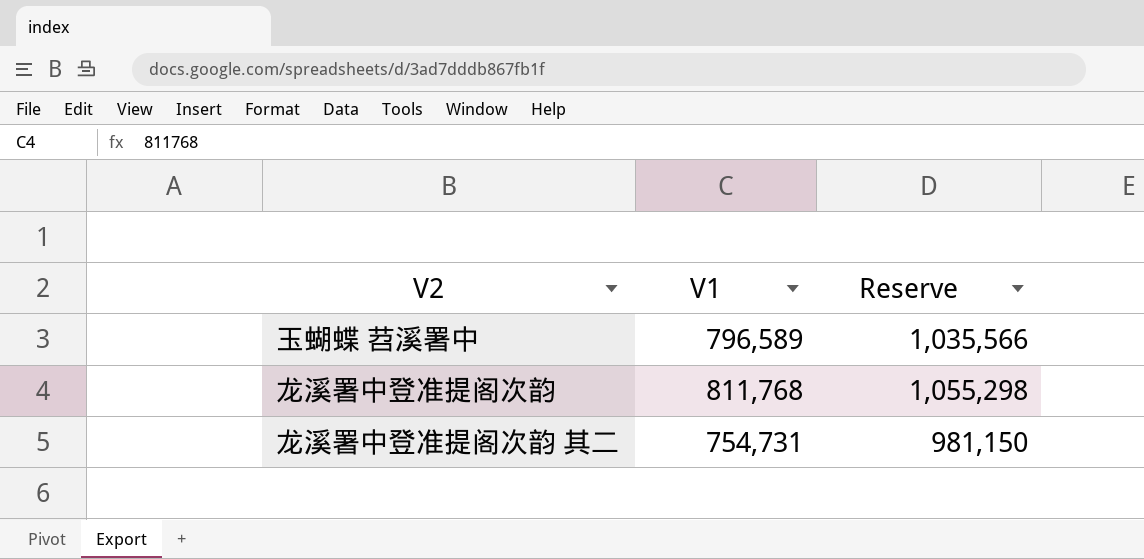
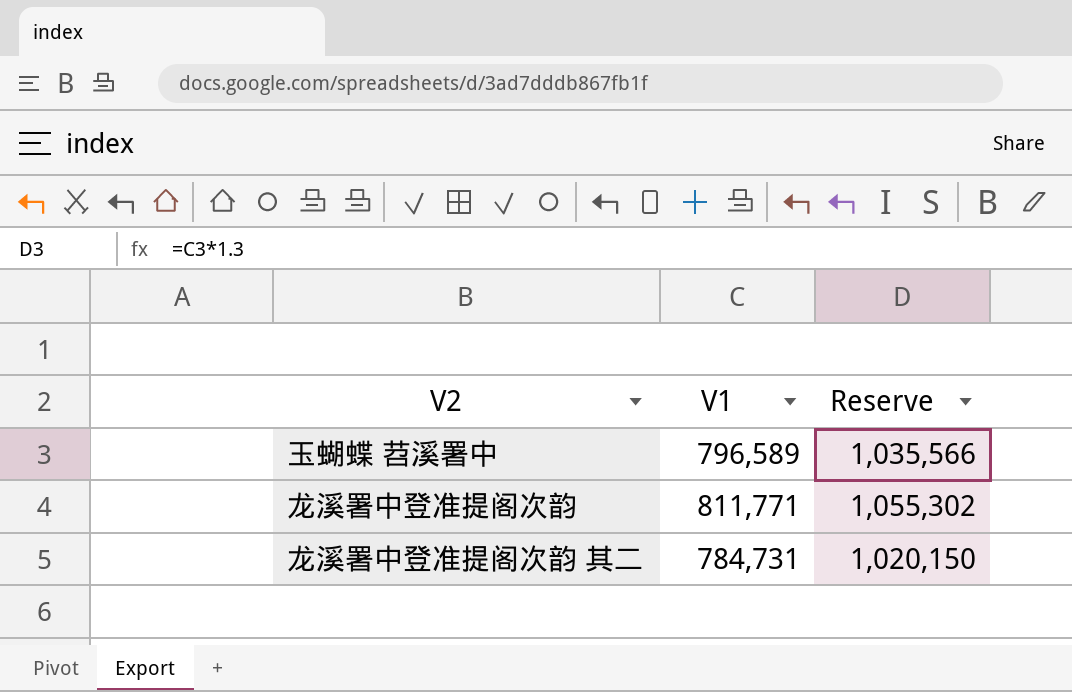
龙溪署中登准提阁次韵 | V1: 811,768 -> 811,771
龙溪署中登准提阁次韵 | Reserve: 1,055,298 -> 1,055,302
龙溪署中登准提阁次韵 其二 | V1: 754,731 -> 784,731
龙溪署中登准提阁次韵 其二 | Reserve: 981,150 -> 1,020,150

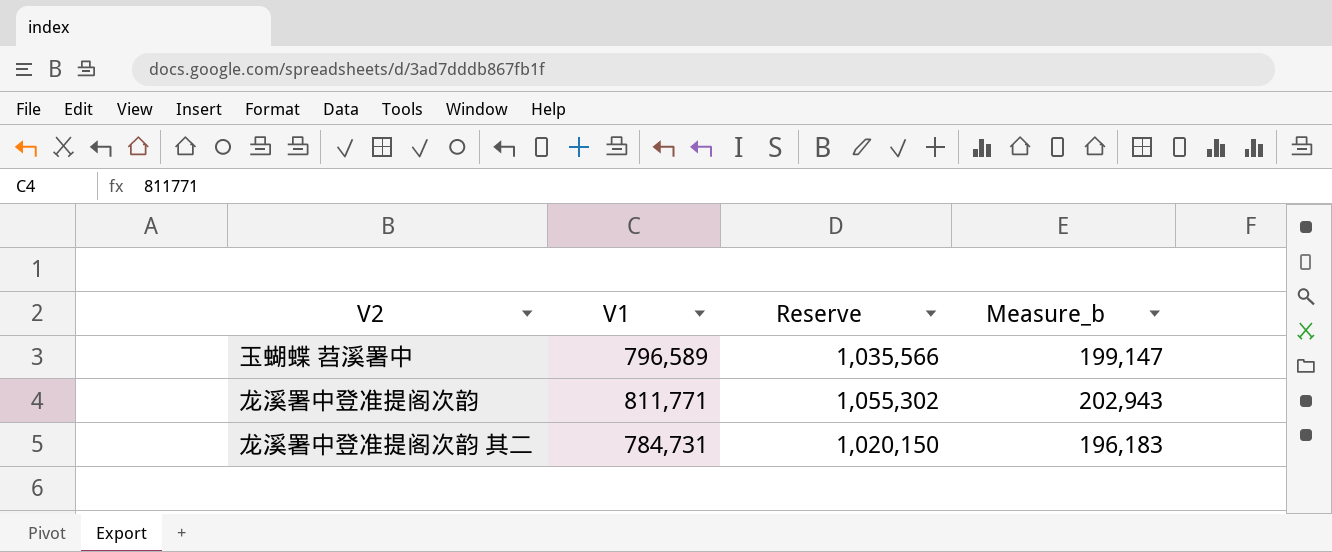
column Measure_b | formula: none -> [V1] * 0.25

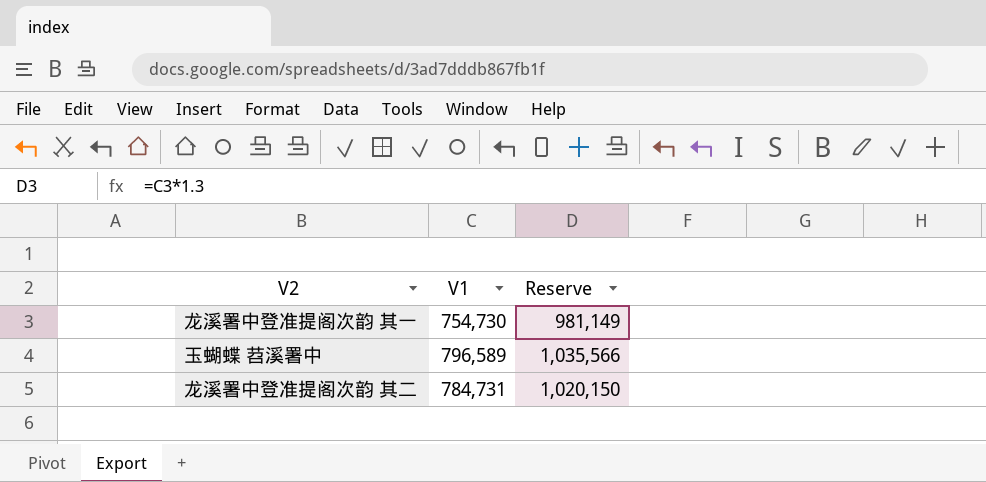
column Measure_b | formula: [V1] * 0.25 -> none
row 龙溪署中登准提阁次韵: 811,771 | 1,055,302 | 202,943 -> none
row 龙溪署中登准提阁次韵 其一: none -> 754,730 | 981,149

